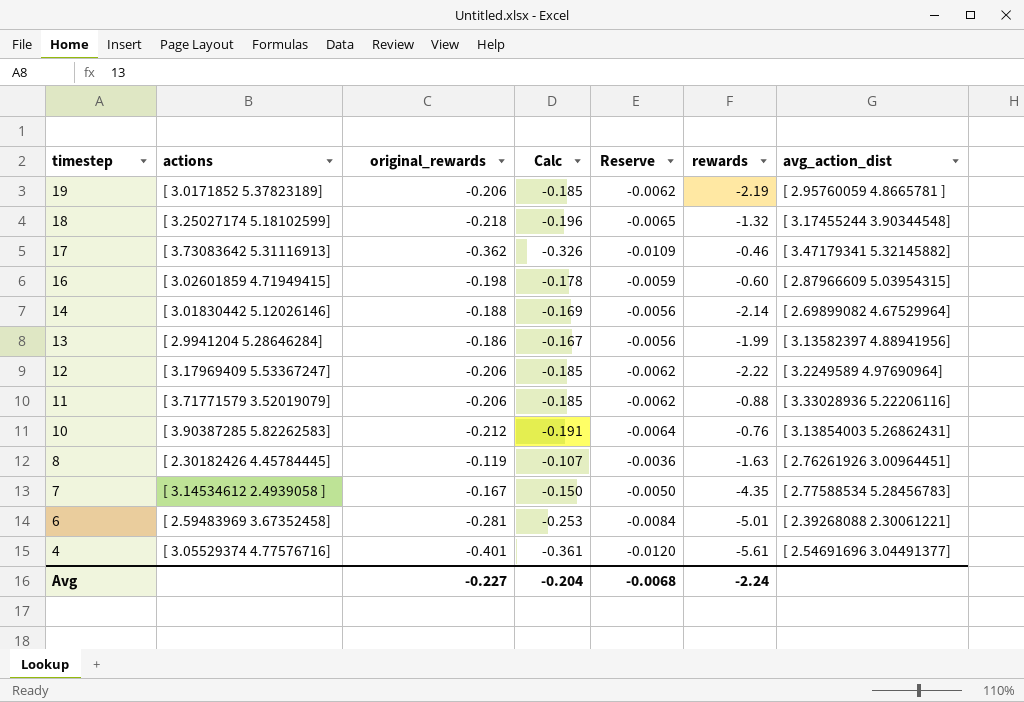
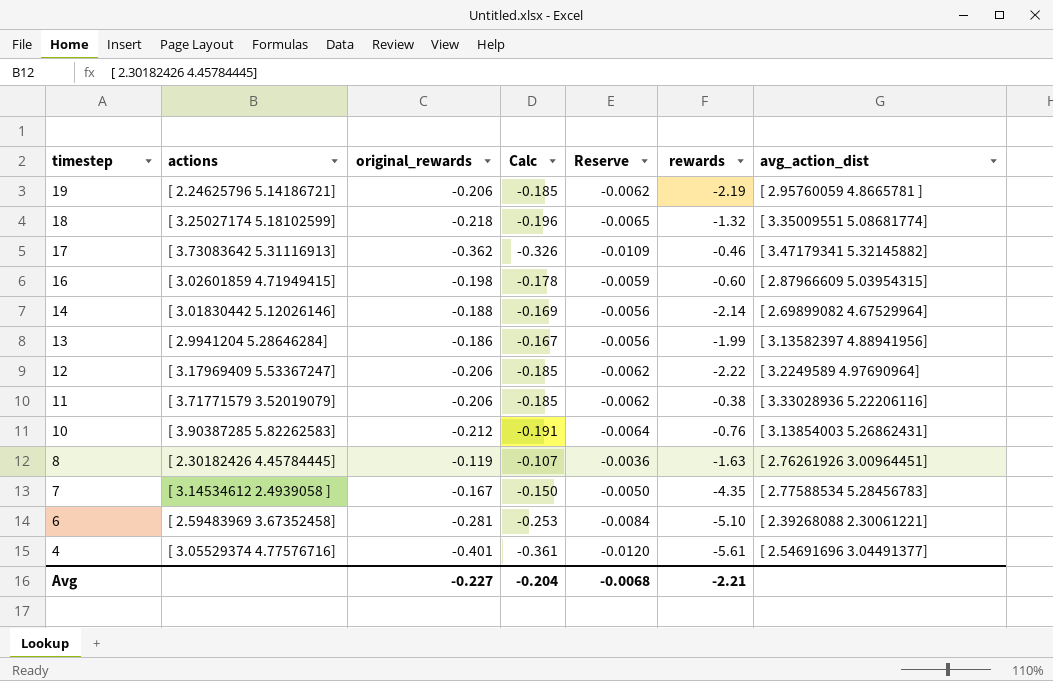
19 | actions: [ 3.0171852 5.37823189] -> [ 2.24625796 5.14186721]
18 | avg_action_dist: [ 3.17455244 3.90344548] -> [ 3.35009551 5.08681774]
11 | rewards: -0.88 -> -0.38
6 | rewards: -5.01 -> -5.10
Avg | rewards: -2.24 -> -2.21

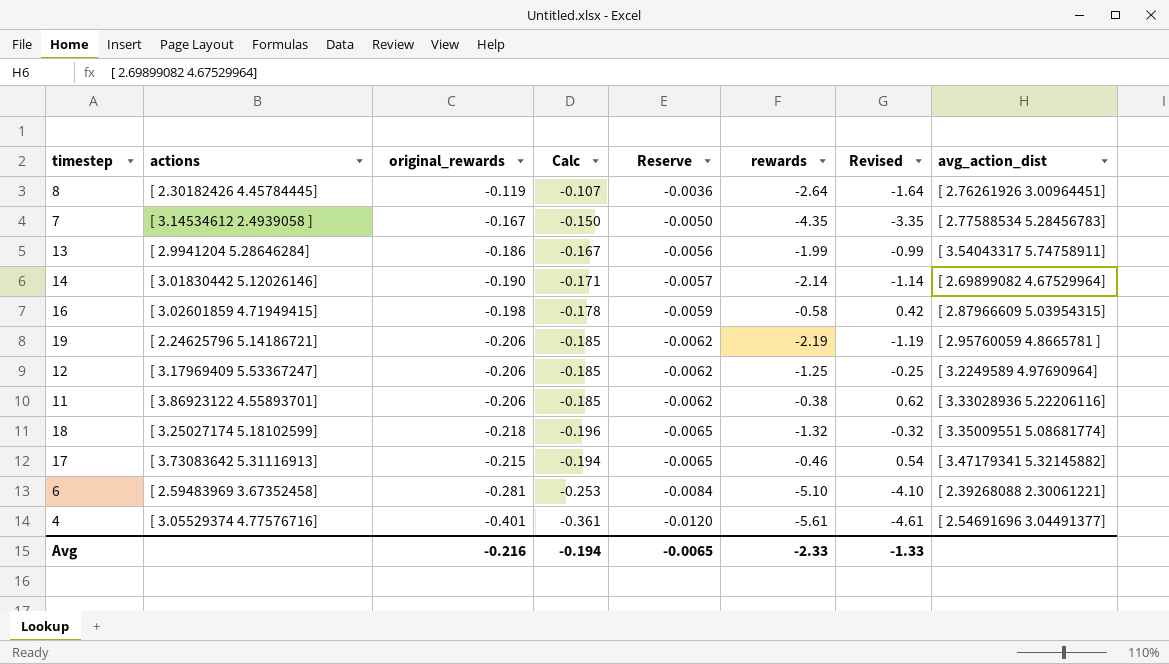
row order: timestep descending -> Reserve descending
column Revised | formula: none -> [rewards] + 1
row 10: [ 3.90387285 5.82262583] | -0.212 | -0.191 | -0.0064 | -0.76 | [ 3.13854003 5.26862431] -> none
8 | rewards: -1.63 -> -2.64
13 | avg_action_dist: [ 3.13582397 4.88941956] -> [ 3.54043317 5.74758911]
14 | original_rewards: -0.188 -> -0.190
14 | Calc: -0.169 -> -0.171
14 | Reserve: -0.0056 -> -0.0057
16 | rewards: -0.60 -> -0.58
12 | rewards: -2.22 -> -1.25
11 | actions: [ 3.71771579 3.52019079] -> [ 3.86923122 4.55893701]
17 | original_rewards: -0.362 -> -0.215
17 | Calc: -0.326 -> -0.194
17 | Reserve: -0.0109 -> -0.0065
Avg | original_rewards: -0.227 -> -0.216
Avg | Calc: -0.204 -> -0.194
Avg | Reserve: -0.0068 -> -0.0065
Avg | rewards: -2.21 -> -2.33

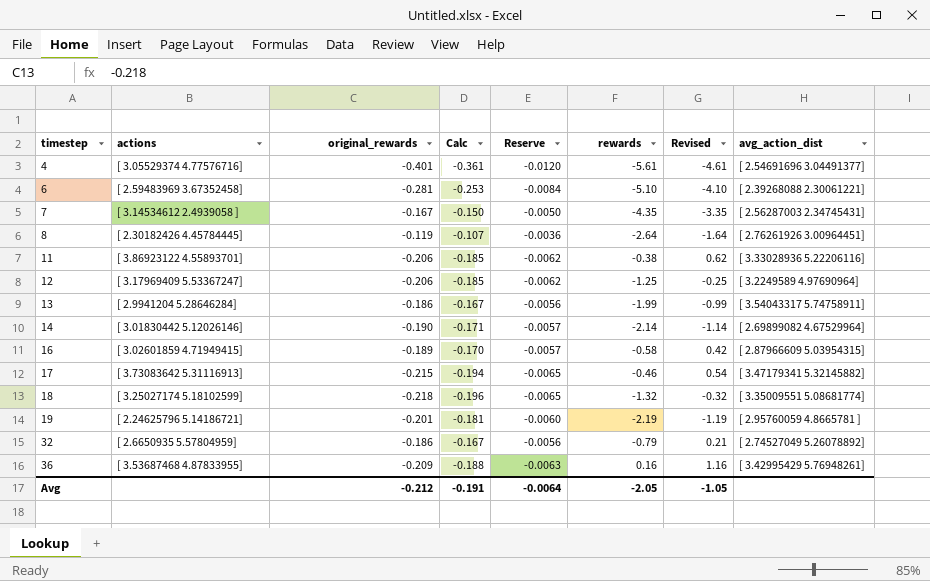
row order: Reserve descending -> timestep ascending
7 | avg_action_dist: [ 2.77588534 5.28456783] -> [ 2.56287003 2.34745431]
16 | original_rewards: -0.198 -> -0.189
16 | Calc: -0.178 -> -0.170
16 | Reserve: -0.0059 -> -0.0057
19 | original_rewards: -0.206 -> -0.201
19 | Calc: -0.185 -> -0.181
19 | Reserve: -0.0062 -> -0.0060
row 32: none -> [ 2.6650935 5.57804959] | -0.186 | -0.167 | -0.0056 | -0.79 | 0.21 | [ 2.74527049 5.26078892]
row 36: none -> [ 3.53687468 4.87833955] | -0.209 | -0.188 | -0.0063 | 0.16 | 1.16 | [ 3.42995429 5.76948261]
Avg | original_rewards: -0.216 -> -0.212
Avg | Calc: -0.194 -> -0.191
Avg | Reserve: -0.0065 -> -0.0064
Avg | rewards: -2.33 -> -2.05
Avg | Revised: -1.33 -> -1.05

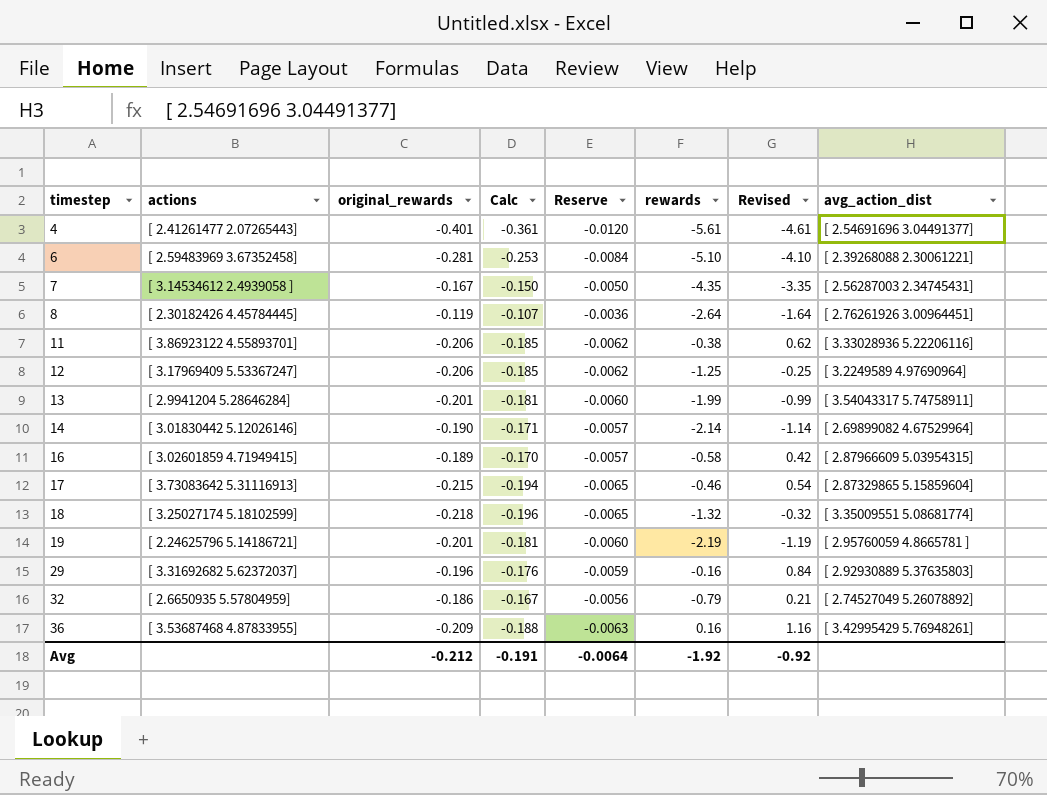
4 | actions: [ 3.05529374 4.77576716] -> [ 2.41261477 2.07265443]
13 | original_rewards: -0.186 -> -0.201
13 | Calc: -0.167 -> -0.181
13 | Reserve: -0.0056 -> -0.0060
17 | avg_action_dist: [ 3.47179341 5.32145882] -> [ 2.87329865 5.15859604]
row 29: none -> [ 3.31692682 5.62372037] | -0.196 | -0.176 | -0.0059 | -0.16 | 0.84 | [ 2.92930889 5.37635803]
Avg | rewards: -2.05 -> -1.92
Avg | Revised: -1.05 -> -0.92

